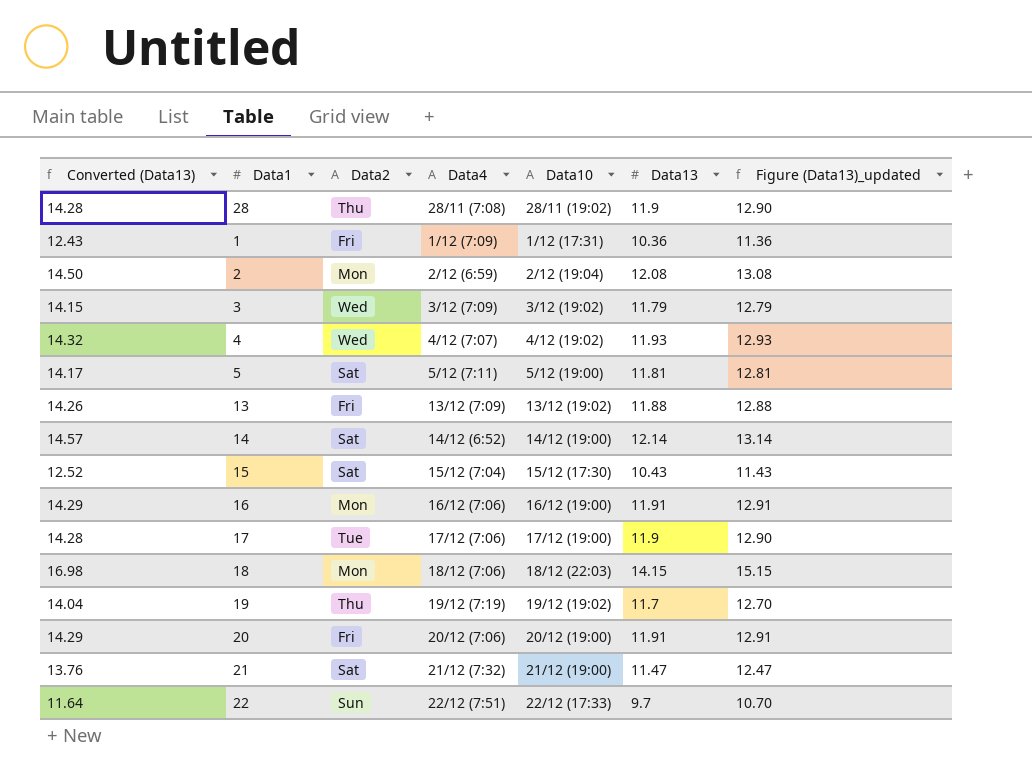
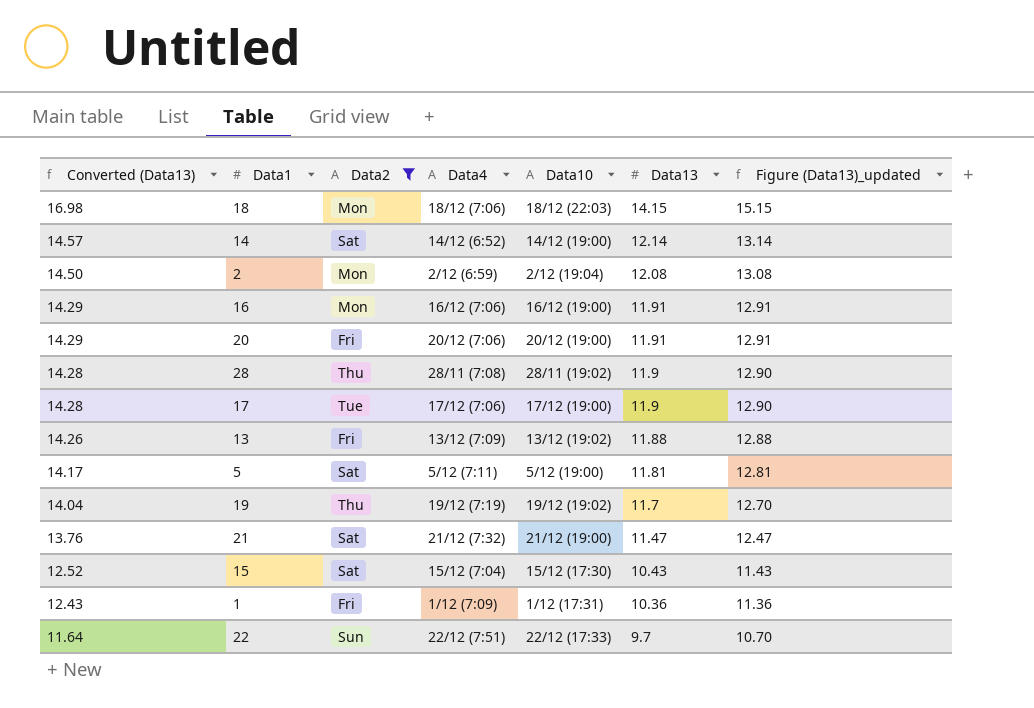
filter: none -> Data2 != Wed
row order: none -> Converted (Data13) descending

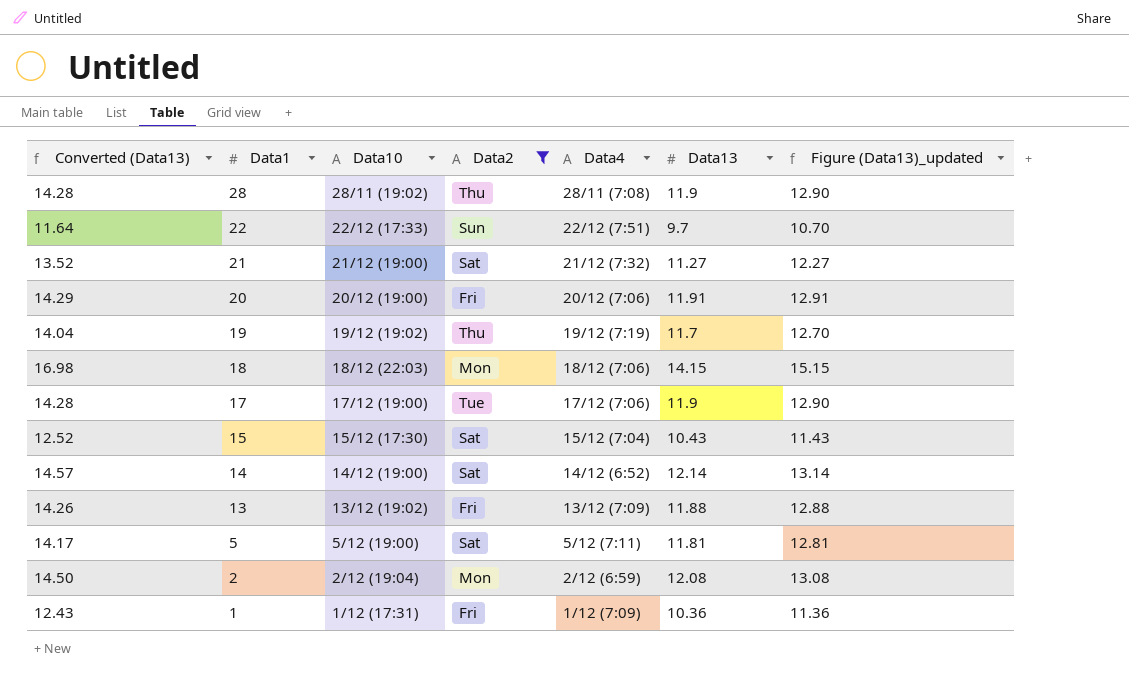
row order: Converted (Data13) descending -> Data1 descending
column Data10 | position: 5 -> 3
row 16: 14.29 | Mon | 16/12 (7:06) | 16/12 (19:00) | 11.91 | 12.91 -> none
21 | Converted (Data13): 13.76 -> 13.52
21 | Data13: 11.47 -> 11.27
21 | Figure (Data13)_updated: 12.47 -> 12.27

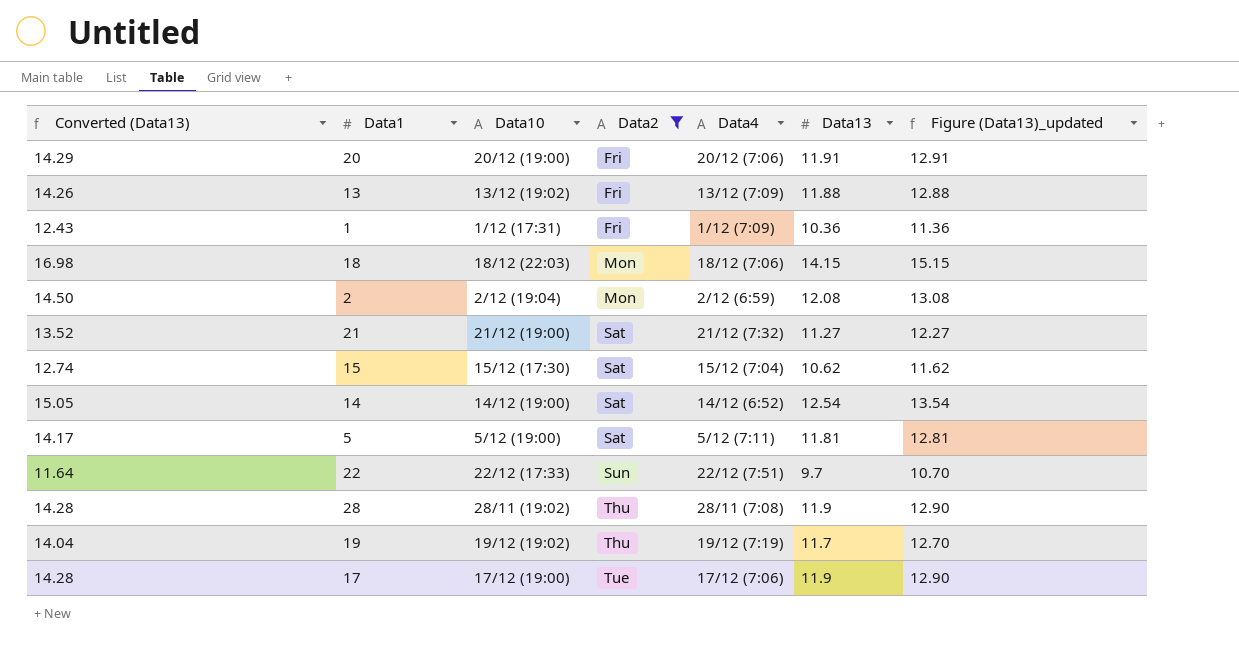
row order: Data1 descending -> Data2 ascending
15 | Converted (Data13): 12.52 -> 12.74
15 | Data13: 10.43 -> 10.62
15 | Figure (Data13)_updated: 11.43 -> 11.62
14 | Converted (Data13): 14.57 -> 15.05
14 | Data13: 12.14 -> 12.54
14 | Figure (Data13)_updated: 13.14 -> 13.54

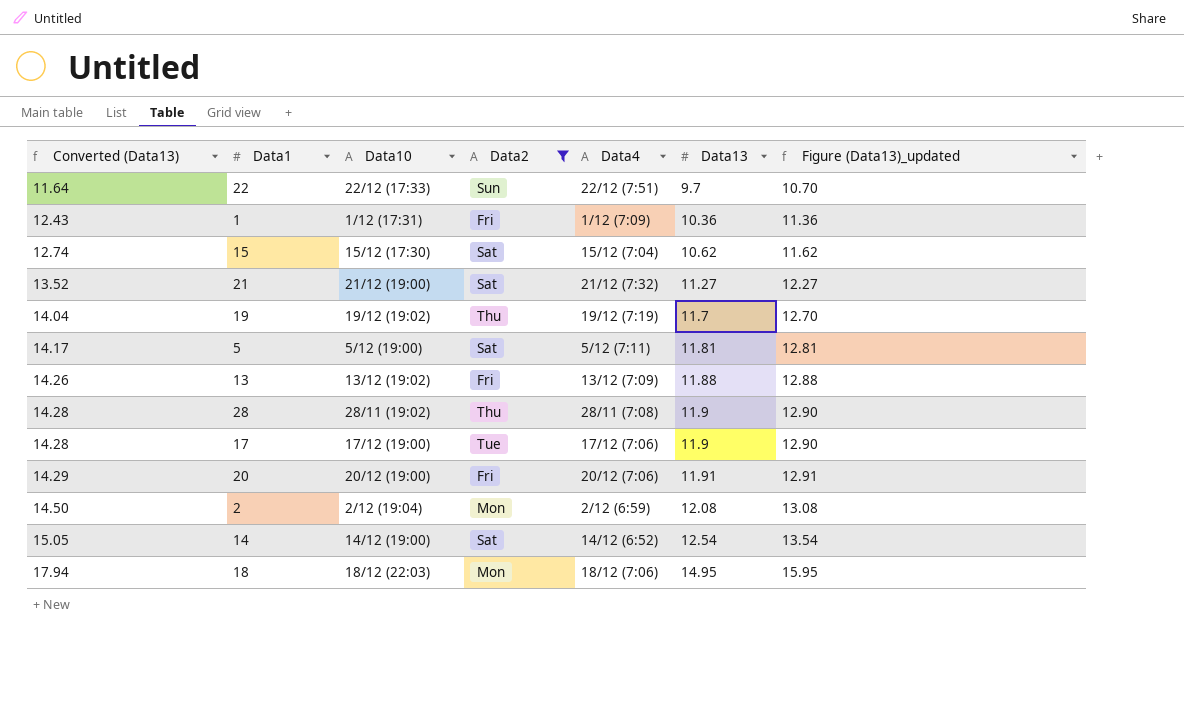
row order: Data2 ascending -> Converted (Data13) ascending
18 | Converted (Data13): 16.98 -> 17.94
18 | Data13: 14.15 -> 14.95
18 | Figure (Data13)_updated: 15.15 -> 15.95

